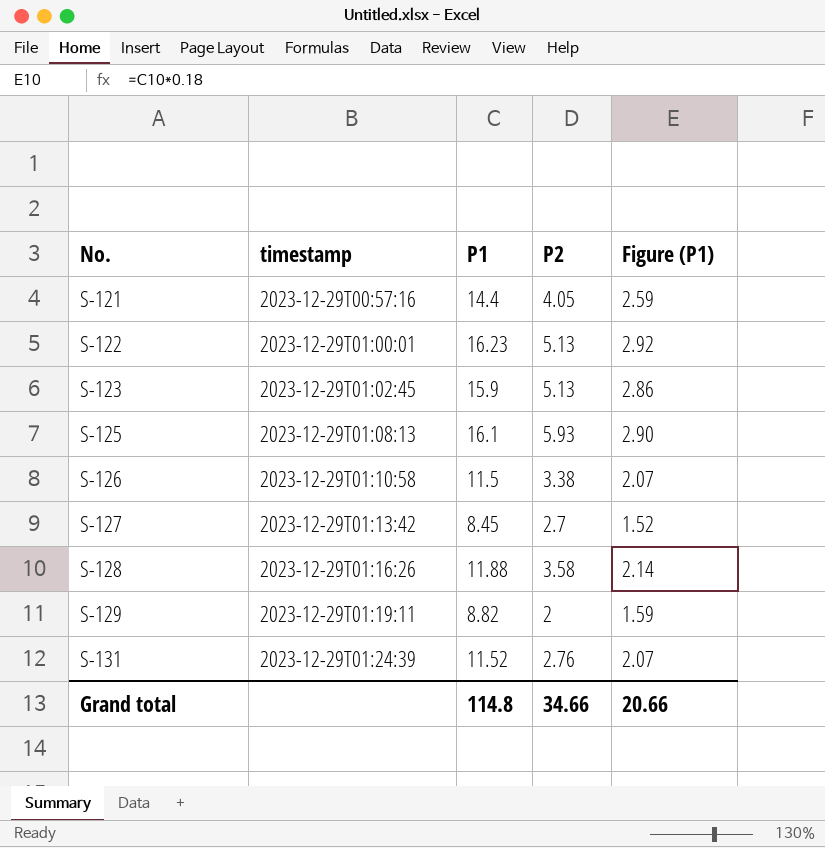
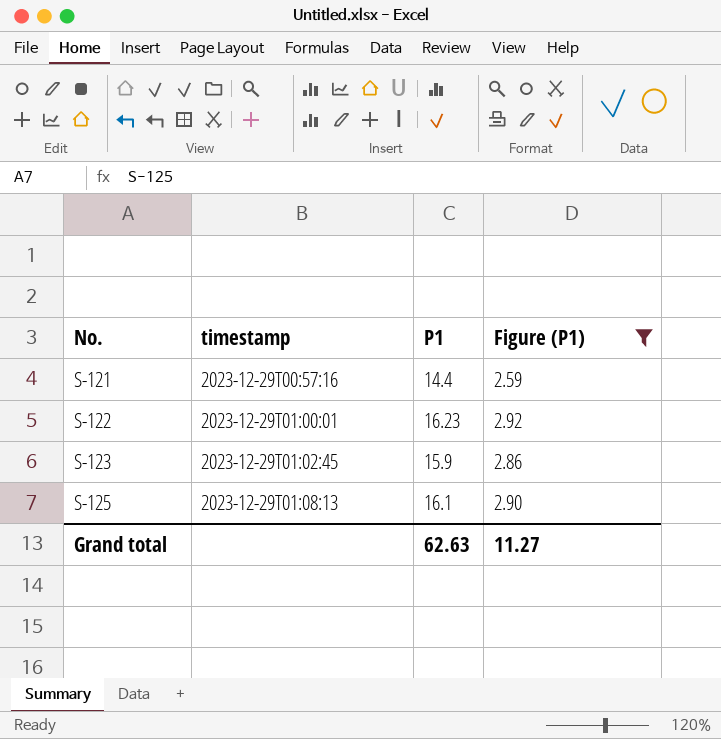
filter: none -> Figure (P1) >= 2.59
column P2 | position: 4 -> none
Grand total | P1: 114.8 -> 62.63
Grand total | Figure (P1): 20.66 -> 11.27

